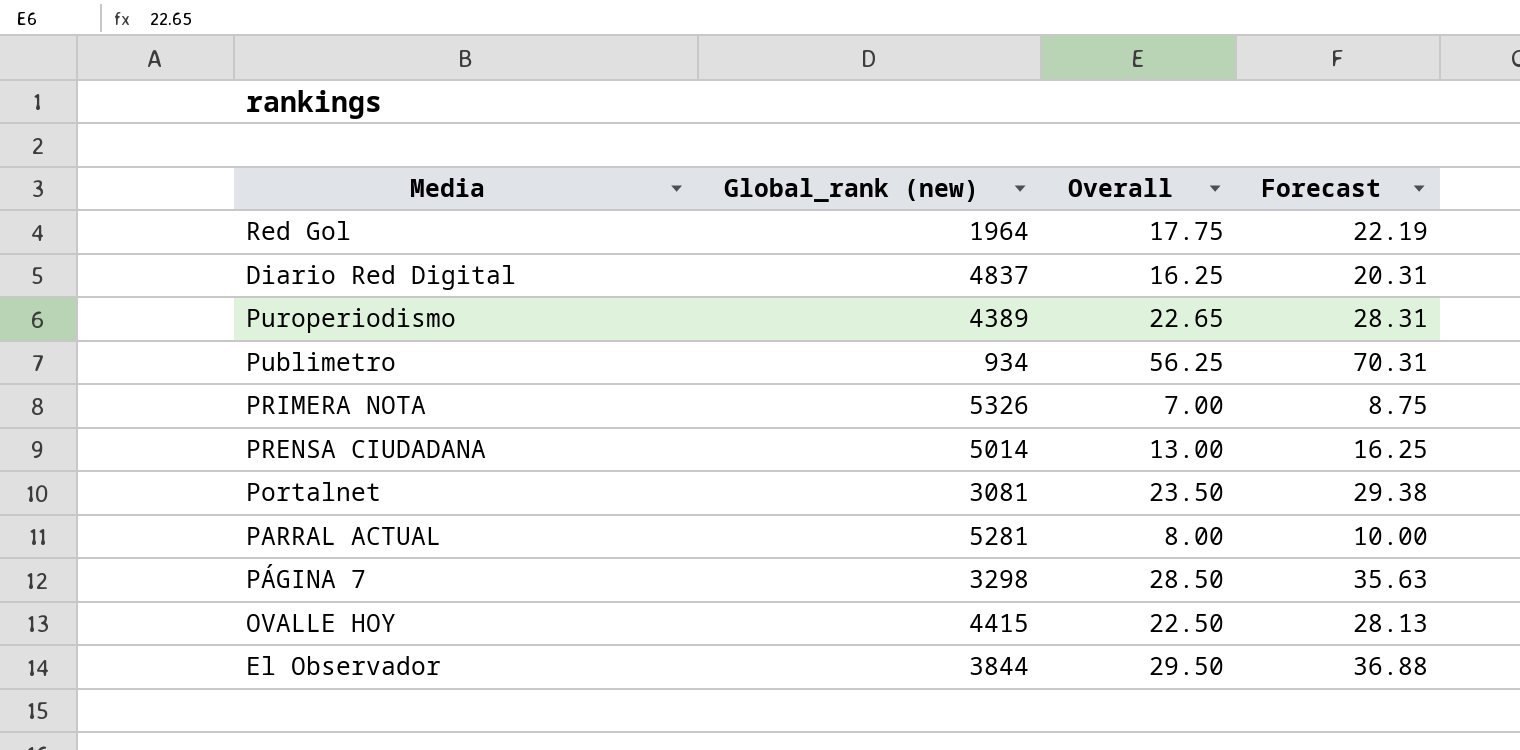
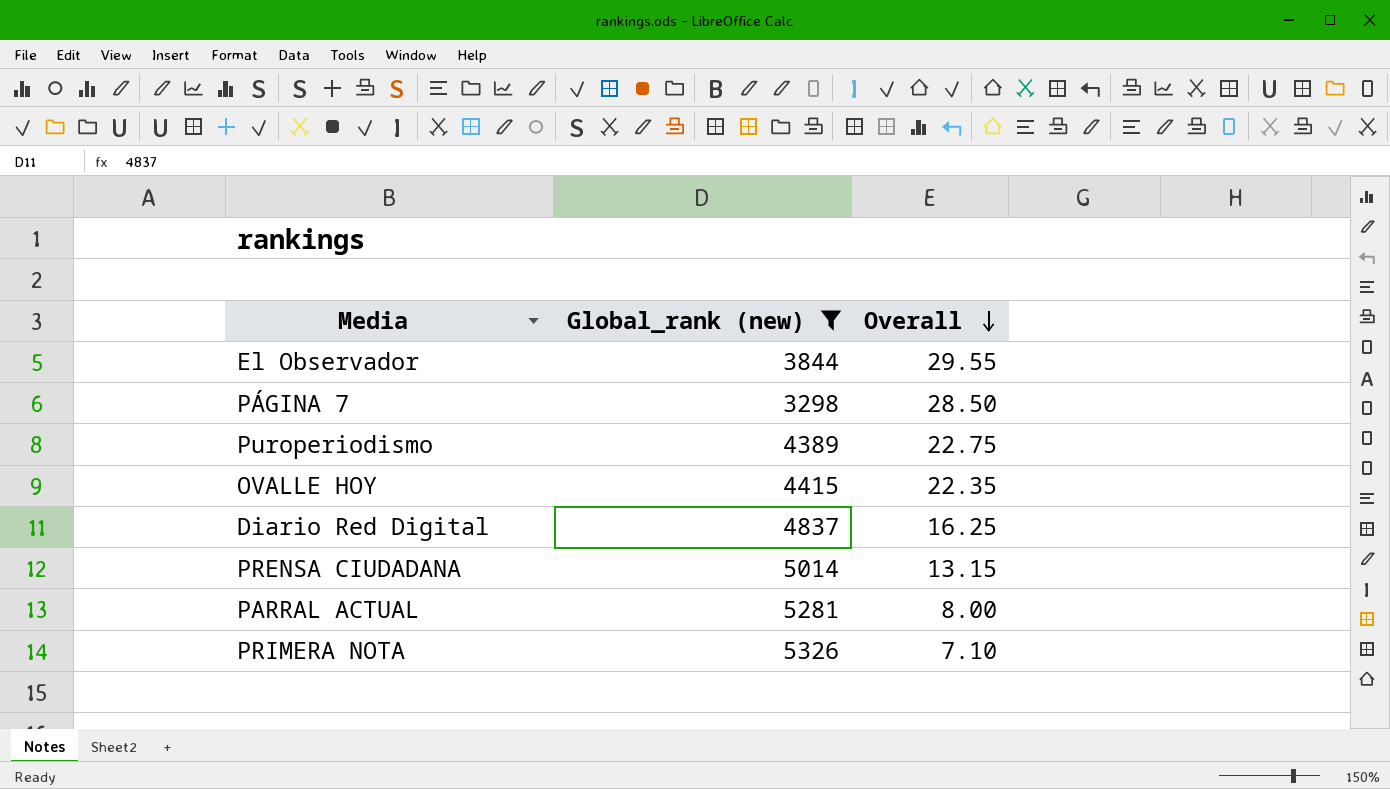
filter: none -> Global_rank (new) >= 3298
row order: none -> Overall descending
column Forecast | formula: [Overall] * 1.25 -> none
El Observador | Overall: 29.50 -> 29.55
Puroperiodismo | Overall: 22.65 -> 22.75
OVALLE HOY | Overall: 22.50 -> 22.35
PRENSA CIUDADANA | Overall: 13.00 -> 13.15
PRIMERA NOTA | Overall: 7.00 -> 7.10

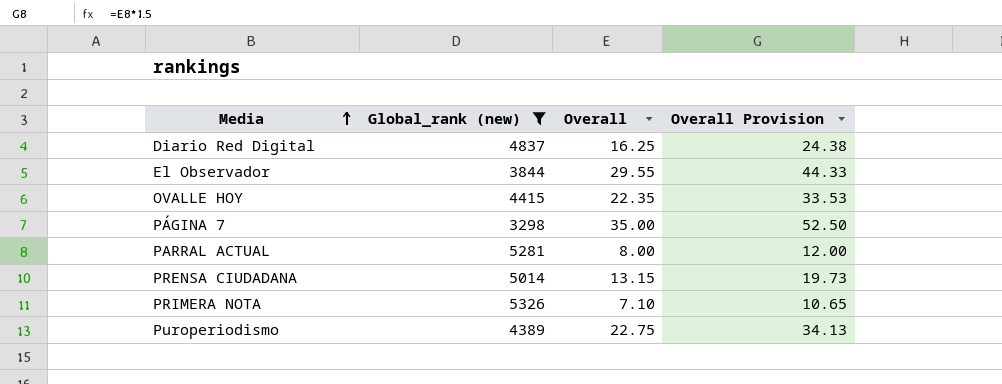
row order: Overall descending -> Media ascending
column Overall Provision | formula: none -> [Overall] * 1.5
PÁGINA 7 | Overall: 28.50 -> 35.00

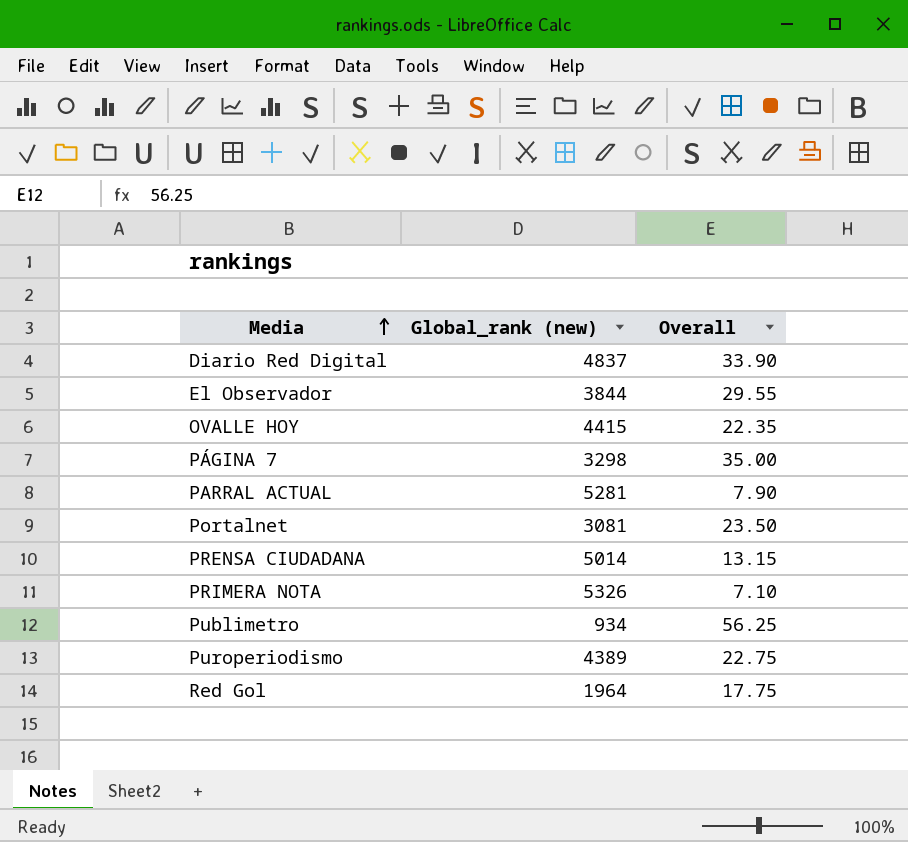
filter: Global_rank (new) >= 3298 -> none
column Overall Provision | formula: [Overall] * 1.5 -> none
Diario Red Digital | Overall: 16.25 -> 33.90
PARRAL ACTUAL | Overall: 8.00 -> 7.90

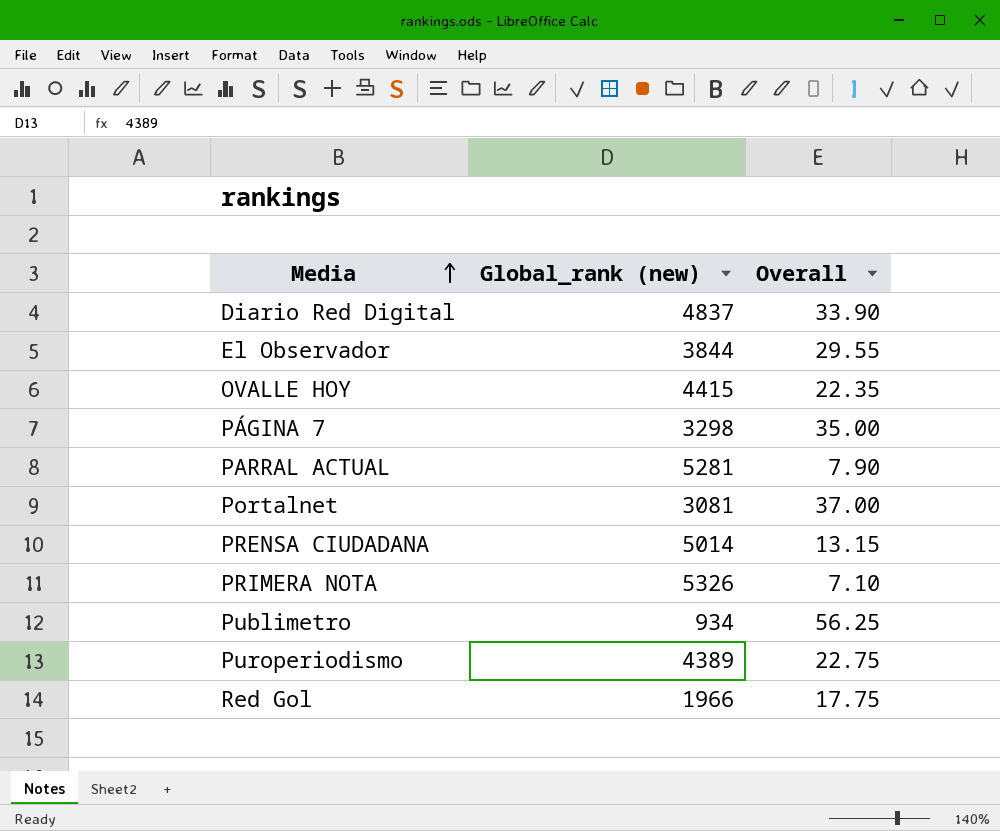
Portalnet | Overall: 23.50 -> 37.00
Red Gol | Global_rank (new): 1964 -> 1966

